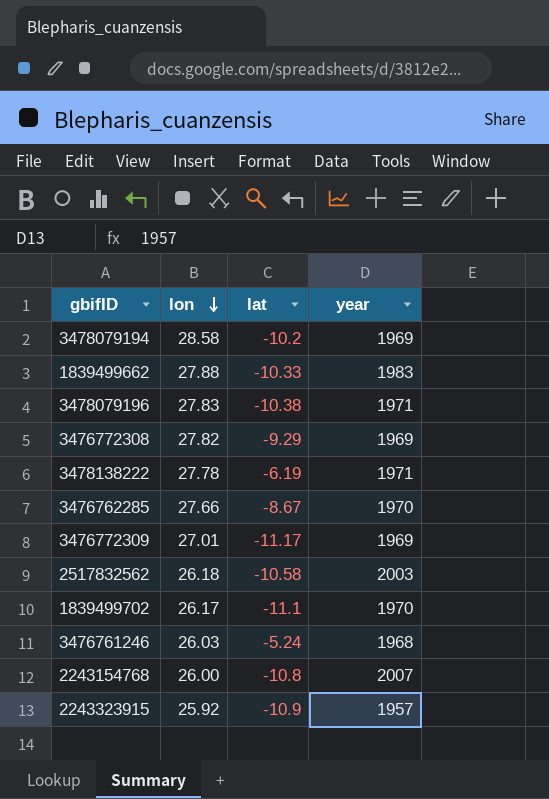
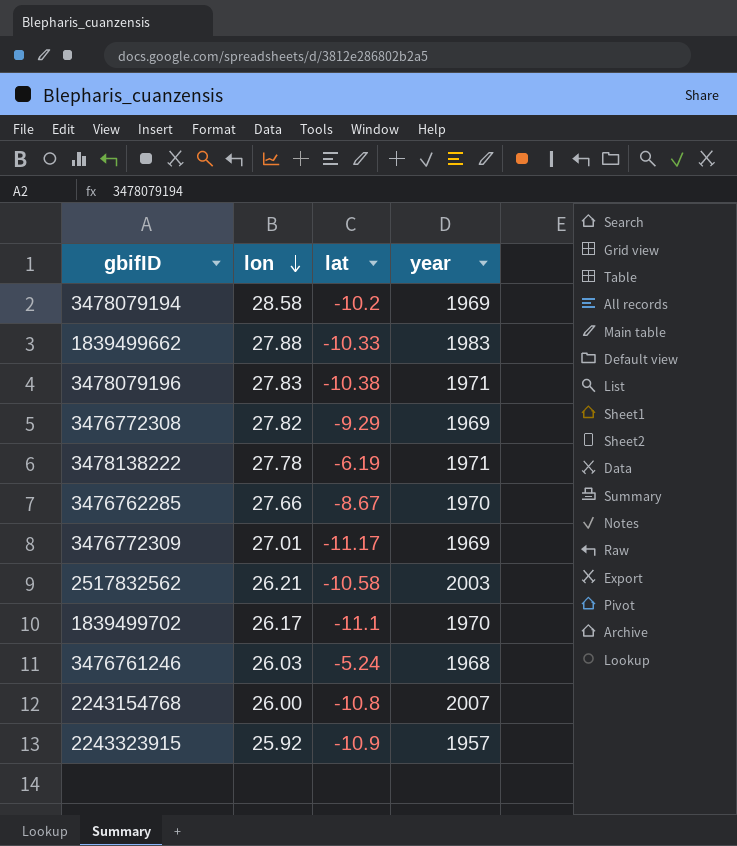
2517832562 | lon: 26.18 -> 26.21

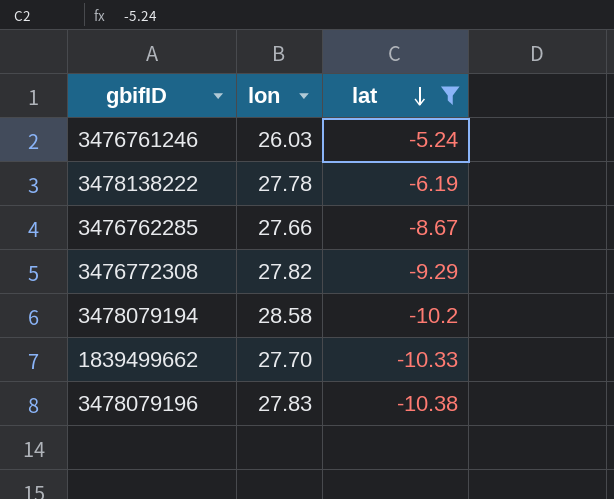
filter: none -> lat >= -10.38
row order: lon descending -> lat descending
column year | position: 4 -> none
1839499662 | lon: 27.88 -> 27.70

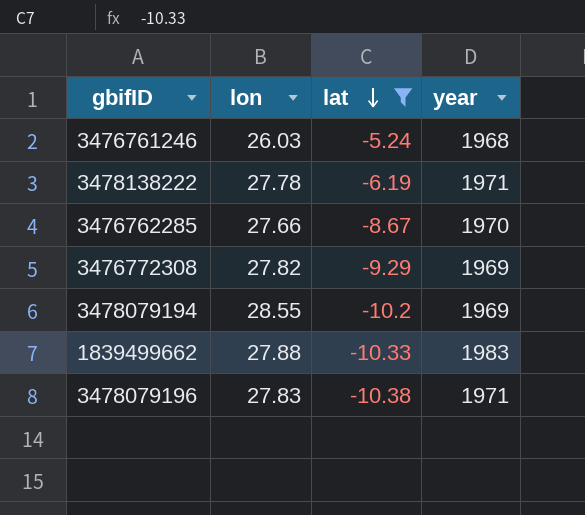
column year | position: none -> 4
3478079194 | lon: 28.58 -> 28.55
1839499662 | lon: 27.70 -> 27.88

